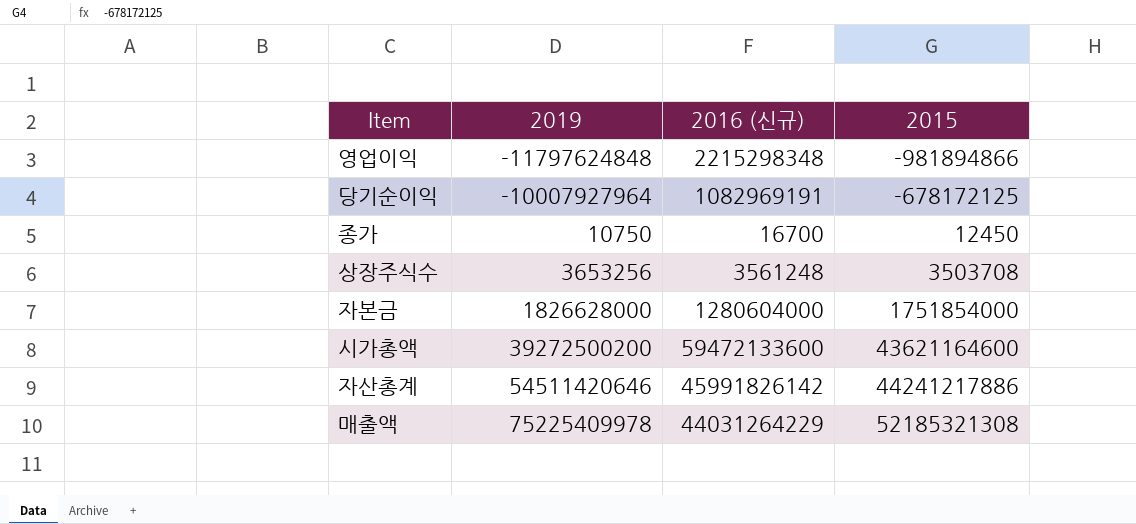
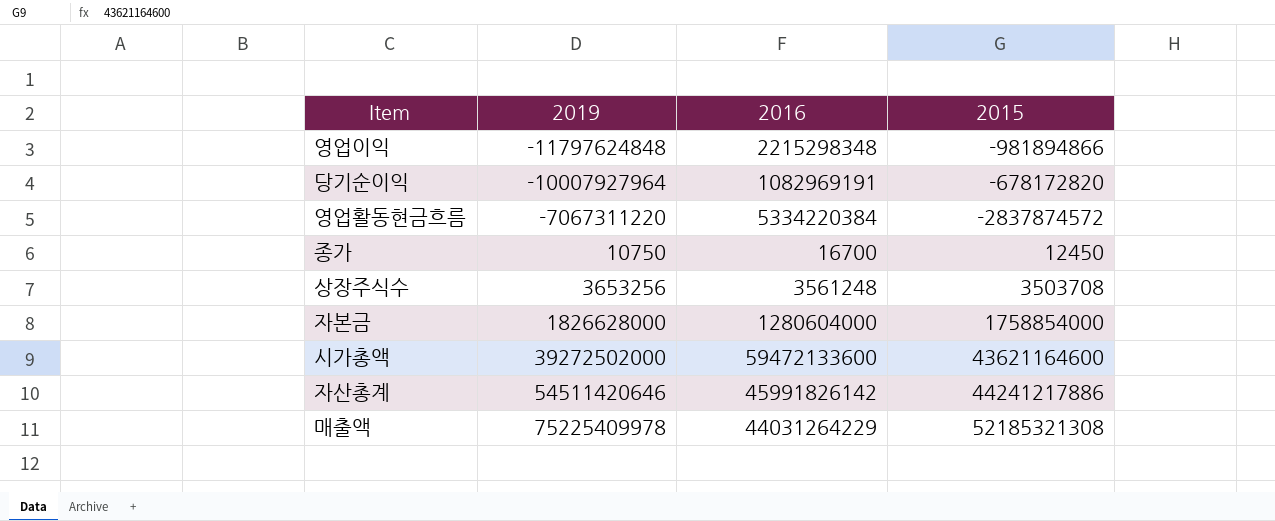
column name: 2016 (신규) -> 2016
당기순이익 | 2015: -678172125 -> -678172820
row 영업활동현금흐름: none -> -7067311220 | 5334220384 | -2837874572
자본금 | 2015: 1751854000 -> 1758854000
시가총액 | 2019: 39272500200 -> 39272502000

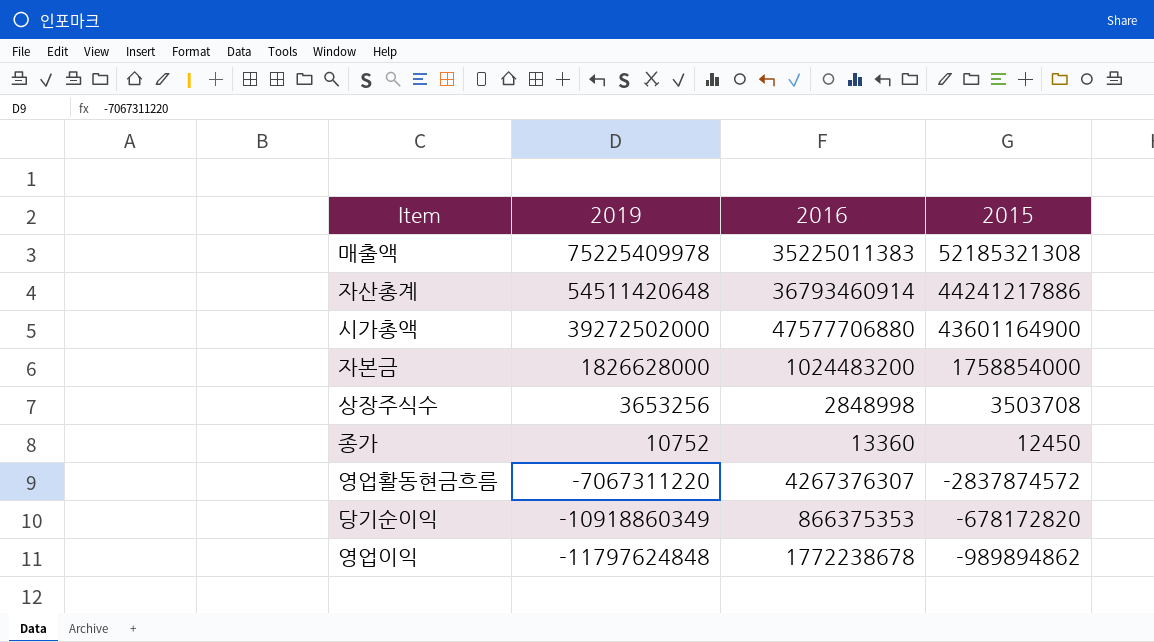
row order: 2019 ascending -> 2019 descending
매출액 | 2016: 44031264229 -> 35225011383
자산총계 | 2019: 54511420646 -> 54511420648
자산총계 | 2016: 45991826142 -> 36793460914
시가총액 | 2016: 59472133600 -> 47577706880
시가총액 | 2015: 43621164600 -> 43601164900
자본금 | 2016: 1280604000 -> 1024483200
상장주식수 | 2016: 3561248 -> 2848998
종가 | 2019: 10750 -> 10752
종가 | 2016: 16700 -> 13360
영업활동현금흐름 | 2016: 5334220384 -> 4267376307
당기순이익 | 2019: -10007927964 -> -10918860349
당기순이익 | 2016: 1082969191 -> 866375353
영업이익 | 2016: 2215298348 -> 1772238678
영업이익 | 2015: -981894866 -> -989894862

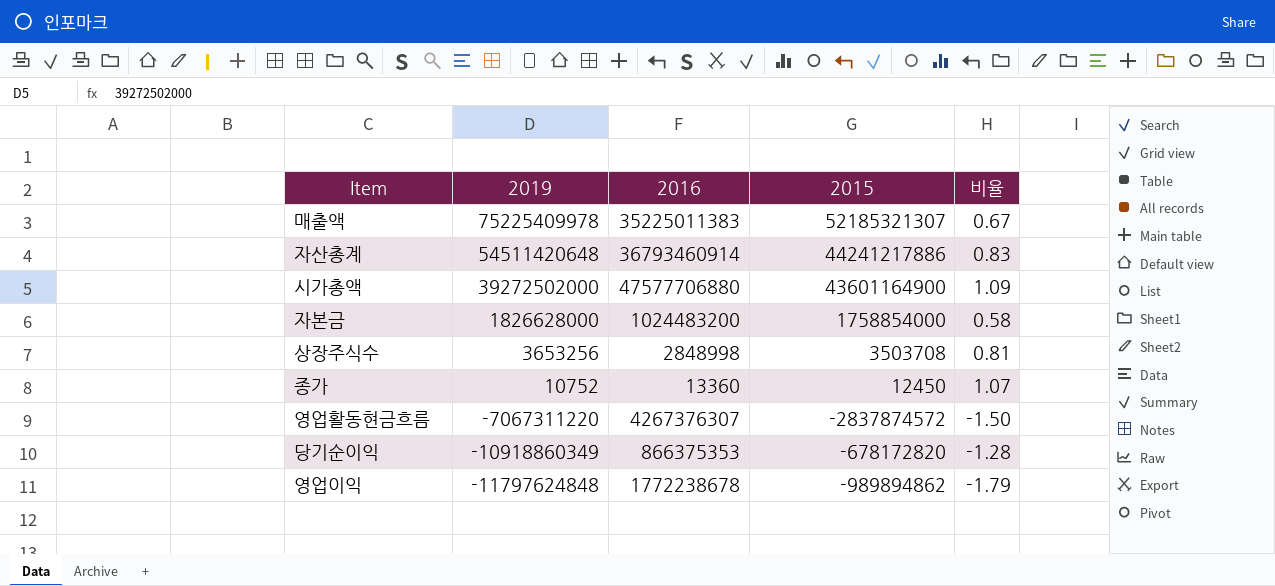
column 비율 | formula: none -> [2016] / [2015]
매출액 | 2015: 52185321308 -> 52185321307

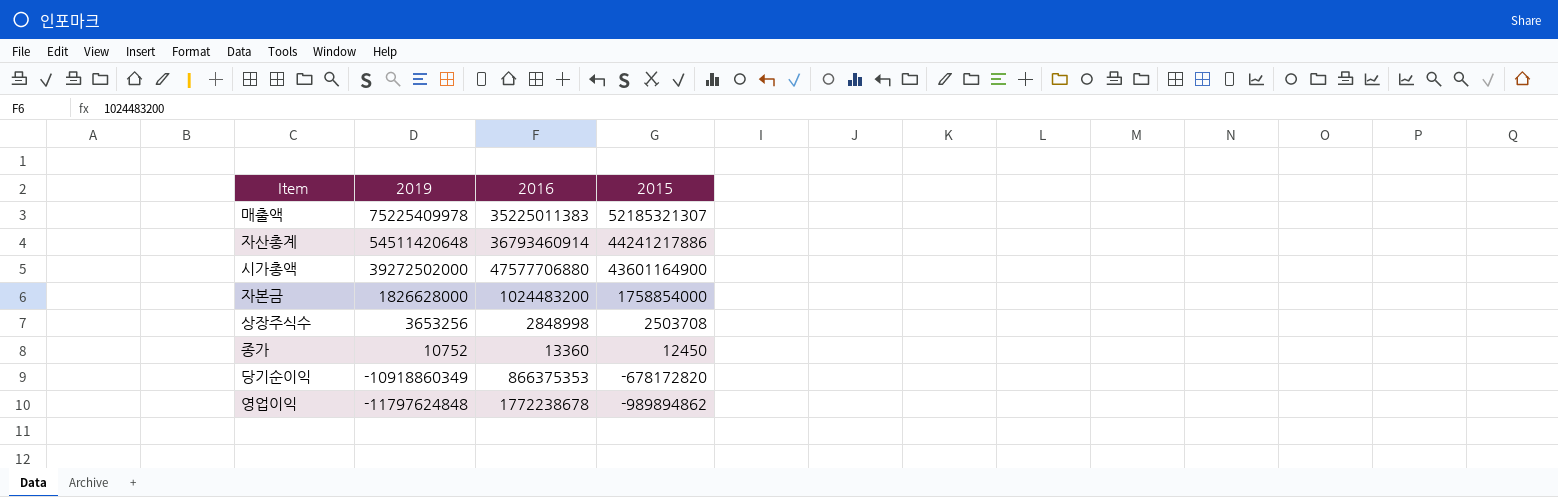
column 비율 | formula: [2016] / [2015] -> none
row 영업활동현금흐름: -7067311220 | 4267376307 | -2837874572 | -1.50 -> none
상장주식수 | 2015: 3503708 -> 2503708

